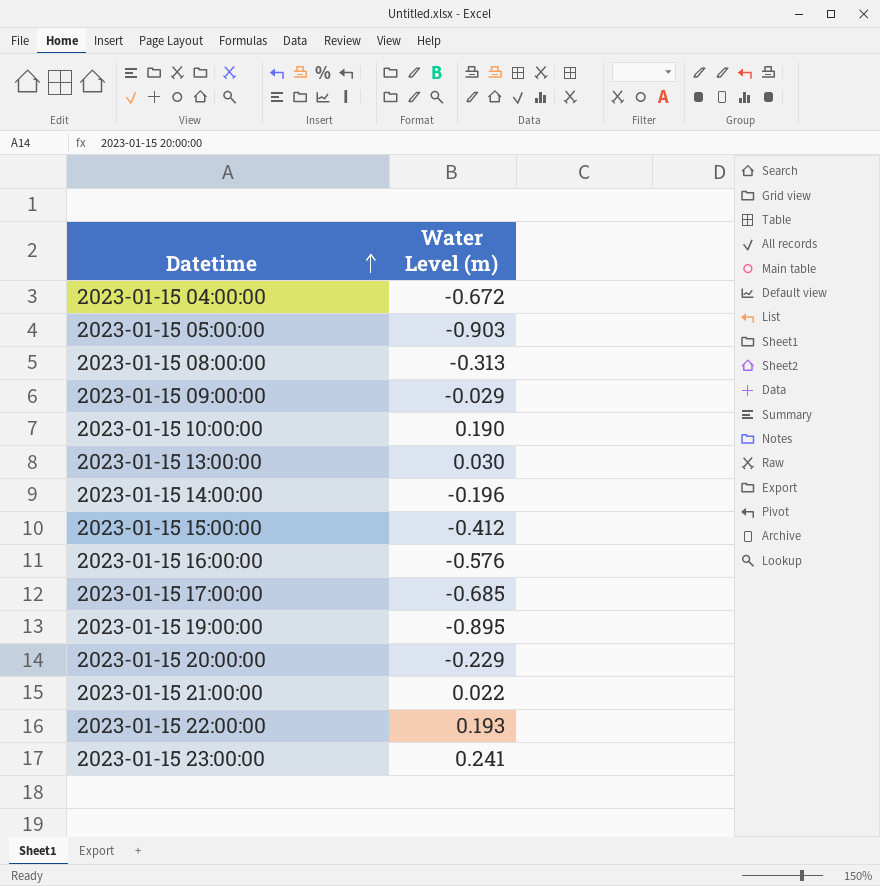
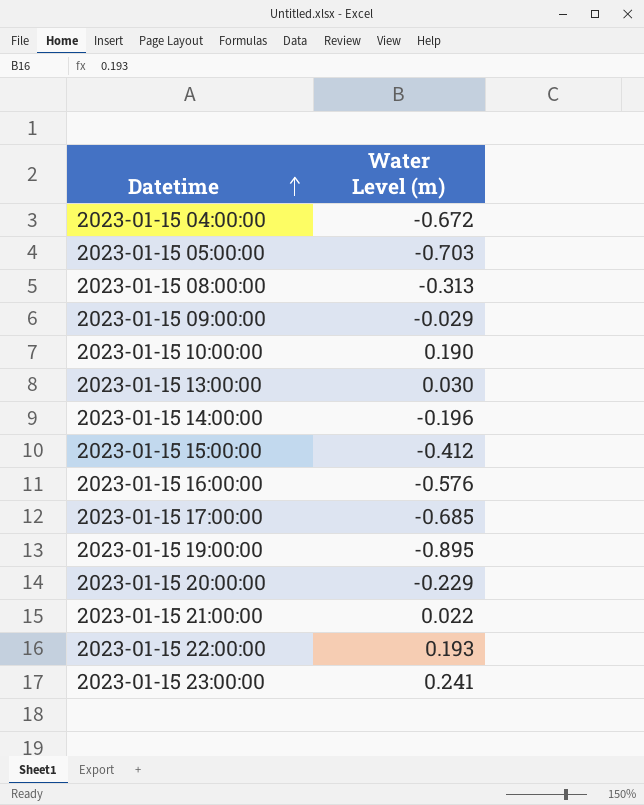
2023-01-15 05:00:00 | Water Level (m): -0.903 -> -0.703

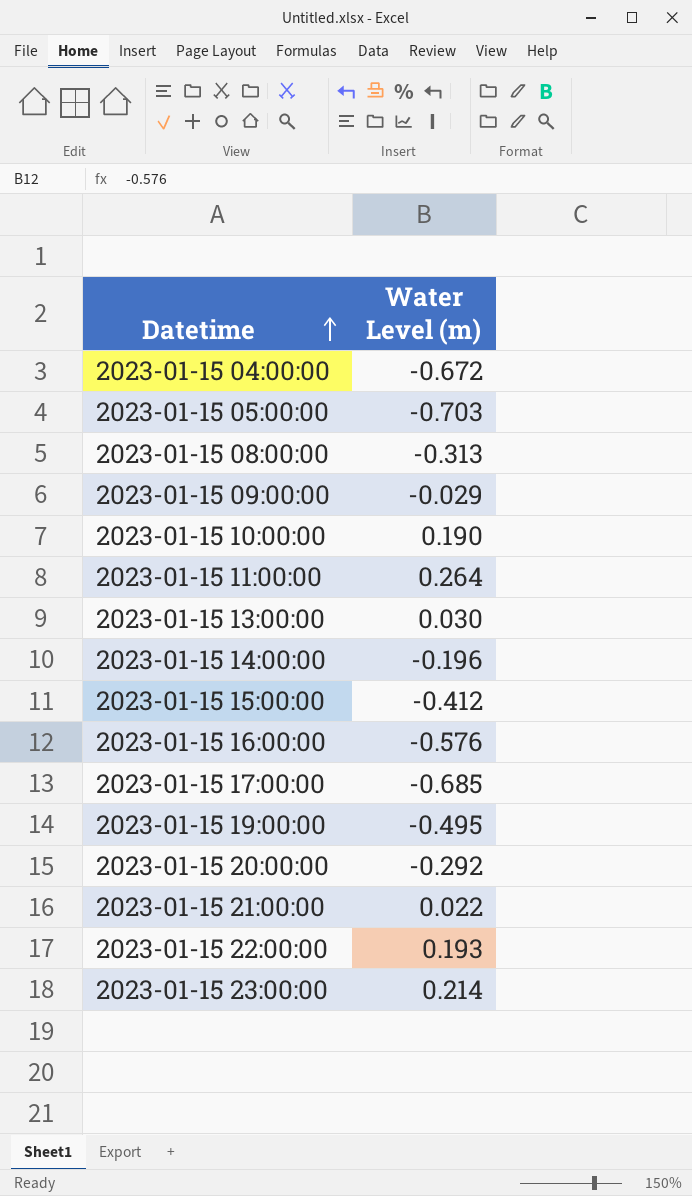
row 2023-01-15 11:00:00: none -> 0.264
2023-01-15 19:00:00 | Water Level (m): -0.895 -> -0.495
2023-01-15 20:00:00 | Water Level (m): -0.229 -> -0.292
2023-01-15 23:00:00 | Water Level (m): 0.241 -> 0.214

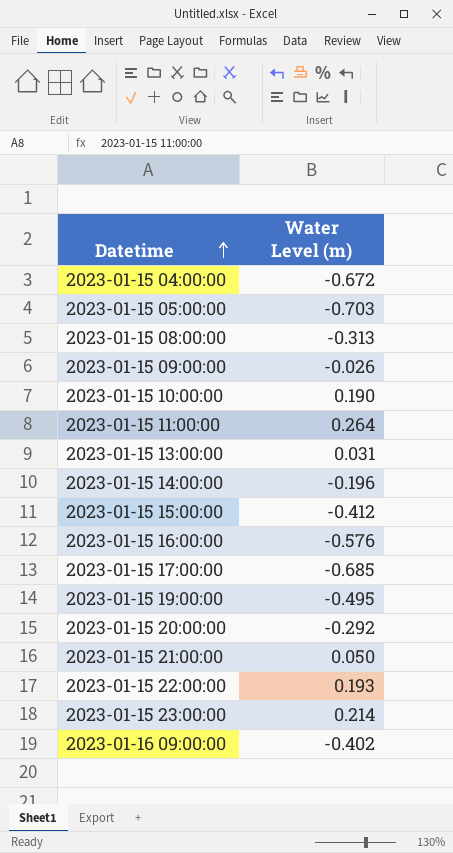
2023-01-15 09:00:00 | Water Level (m): -0.029 -> -0.026
2023-01-15 13:00:00 | Water Level (m): 0.030 -> 0.031
2023-01-15 21:00:00 | Water Level (m): 0.022 -> 0.050
row 2023-01-16 09:00:00: none -> -0.402

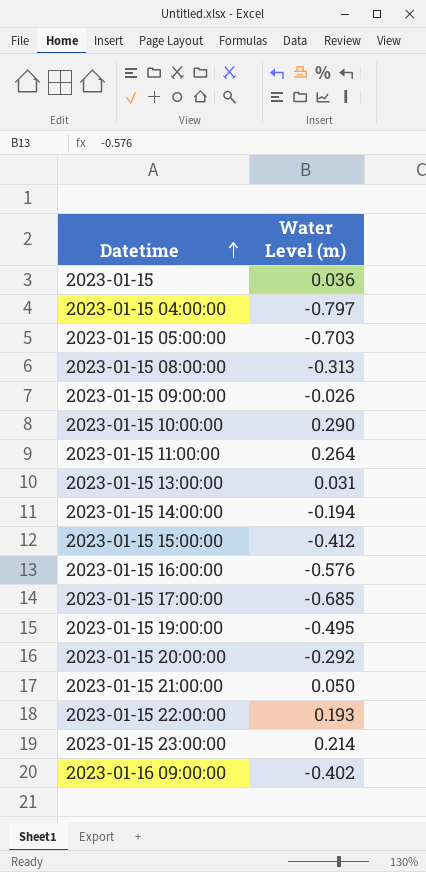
row 2023-01-15: none -> 0.036
2023-01-15 04:00:00 | Water Level (m): -0.672 -> -0.797
2023-01-15 10:00:00 | Water Level (m): 0.190 -> 0.290
2023-01-15 14:00:00 | Water Level (m): -0.196 -> -0.194

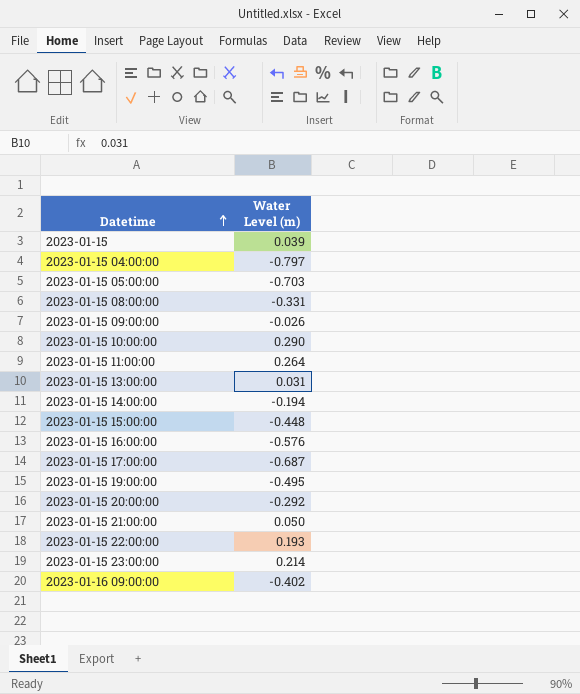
2023-01-15 | Water Level (m): 0.036 -> 0.039
2023-01-15 08:00:00 | Water Level (m): -0.313 -> -0.331
2023-01-15 15:00:00 | Water Level (m): -0.412 -> -0.448
2023-01-15 17:00:00 | Water Level (m): -0.685 -> -0.687

